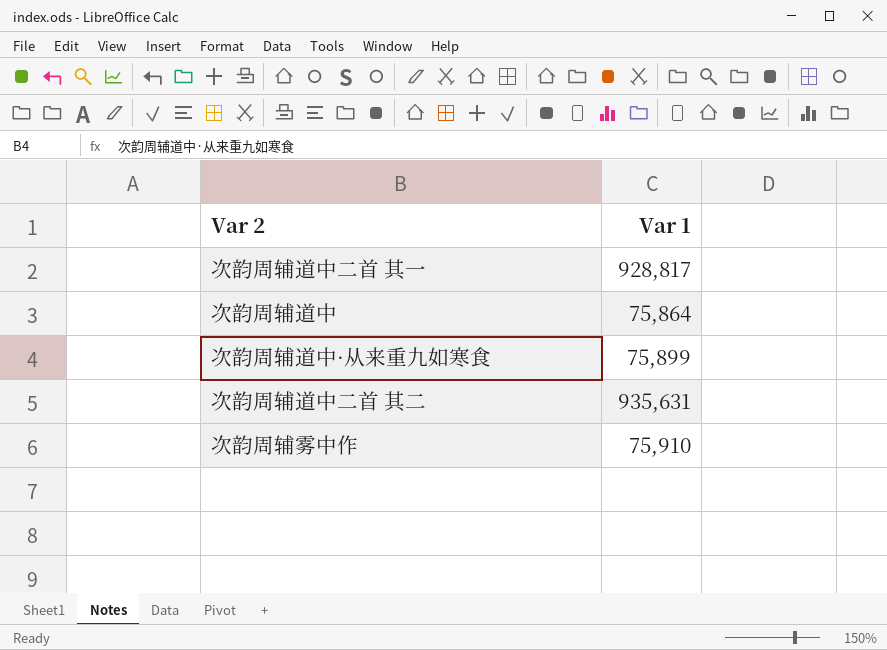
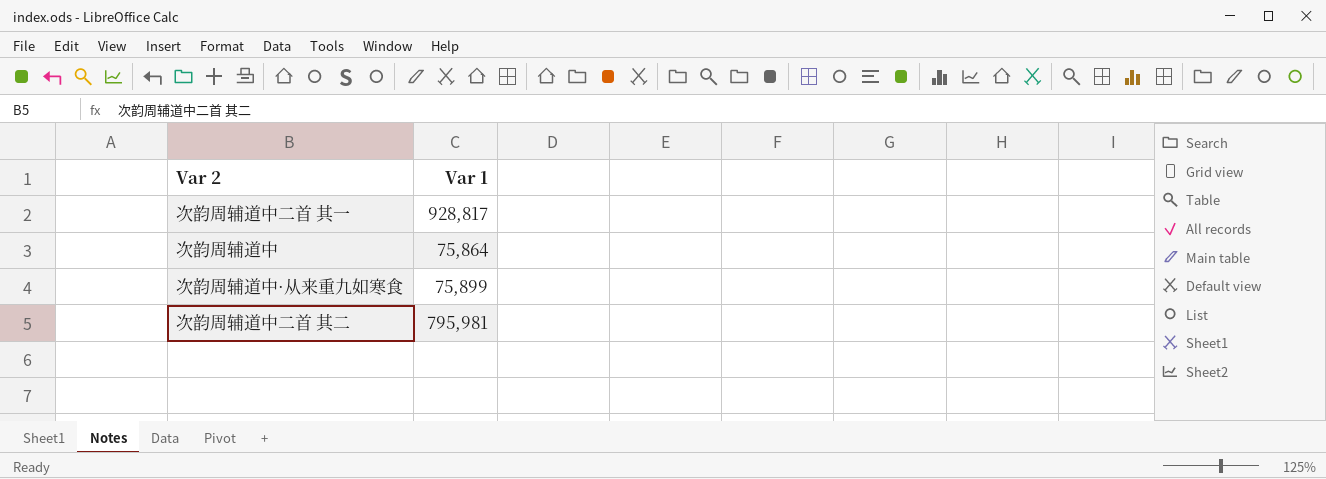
row 次韵周辅雾中作: 75,910 -> none
次韵周辅道中二首 其二 | Var 1: 935,631 -> 795,981

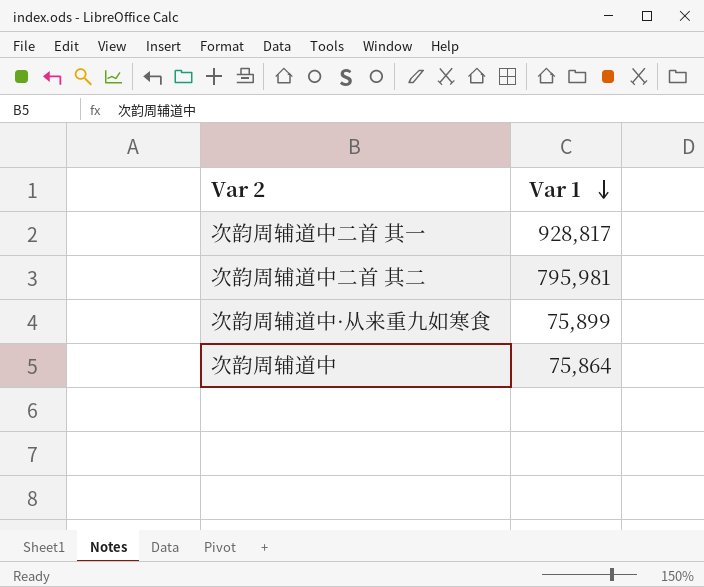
row order: none -> Var 1 descending

